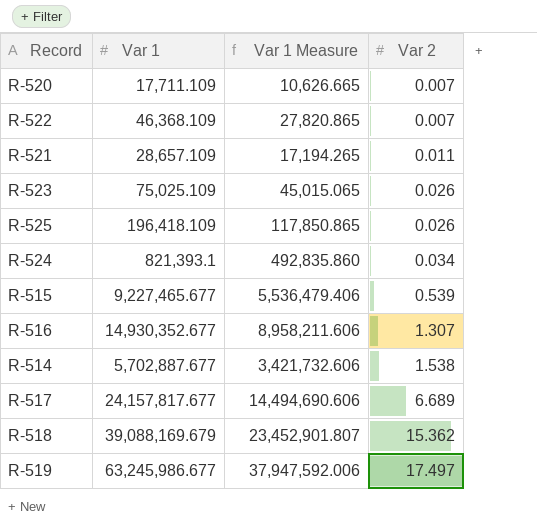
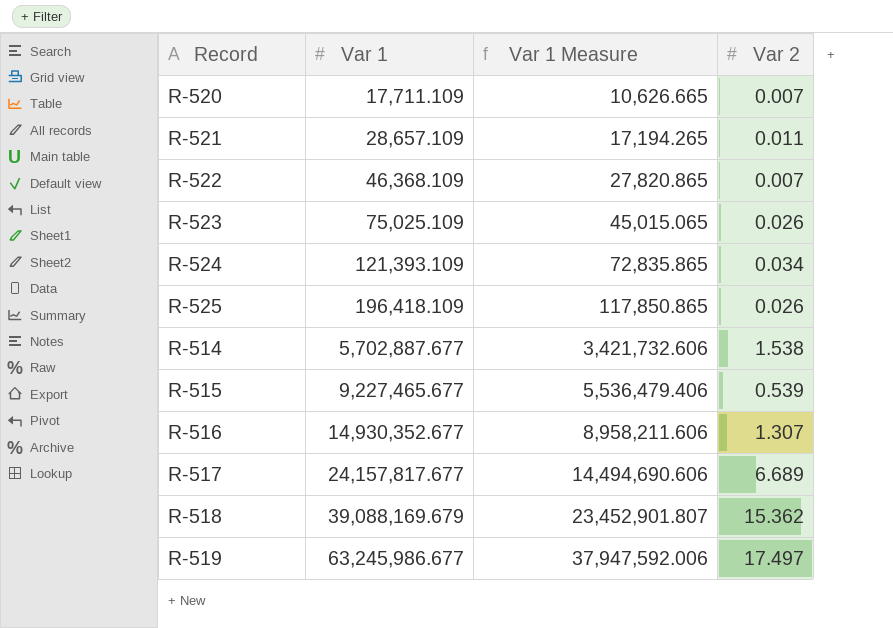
row order: Var 2 ascending -> Var 1 ascending
R-524 | Var 1: 821,393.1 -> 121,393.109
R-524 | Var 1 Measure: 492,835.860 -> 72,835.865

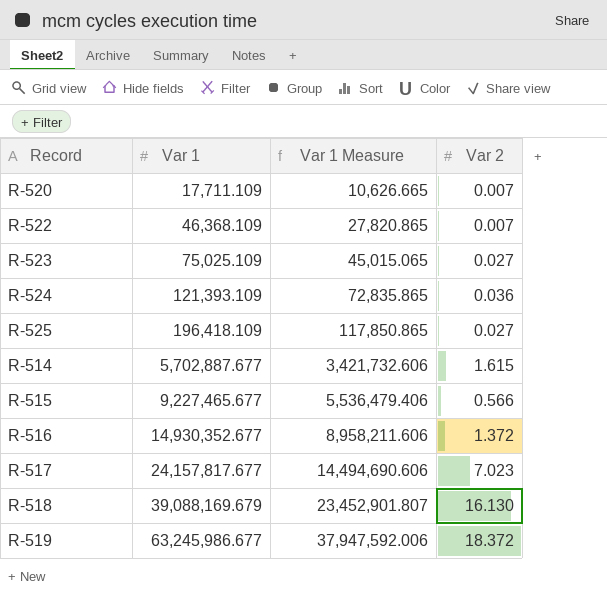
row R-521: 28,657.109 | 17,194.265 | 0.011 -> none
R-523 | Var 2: 0.026 -> 0.027
R-524 | Var 2: 0.034 -> 0.036
R-525 | Var 2: 0.026 -> 0.027
R-514 | Var 2: 1.538 -> 1.615
R-515 | Var 2: 0.539 -> 0.566
R-516 | Var 2: 1.307 -> 1.372
R-517 | Var 2: 6.689 -> 7.023
R-518 | Var 2: 15.362 -> 16.130
R-519 | Var 2: 17.497 -> 18.372

